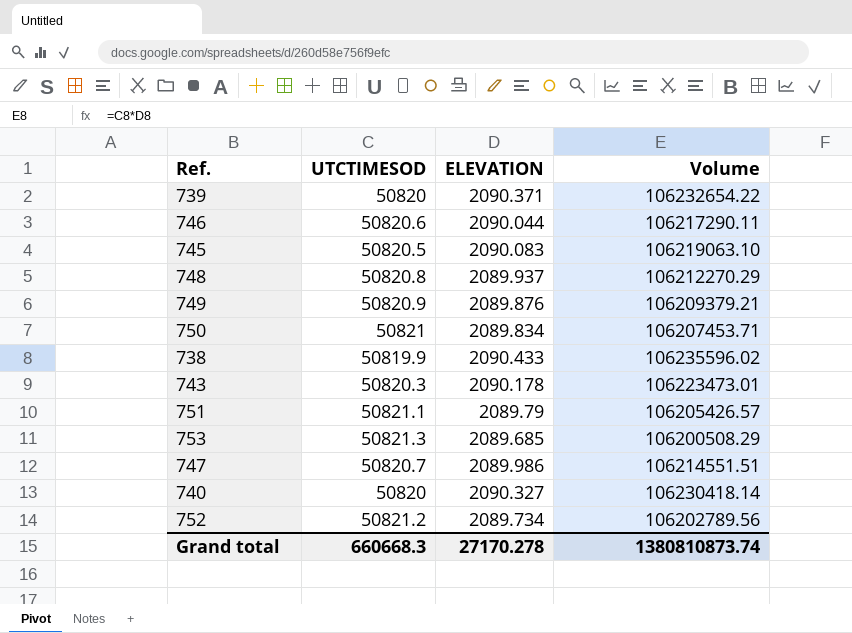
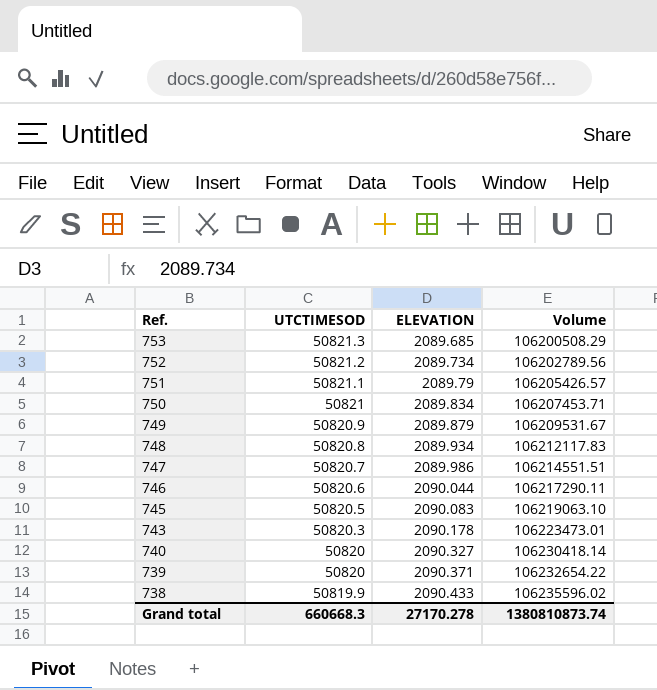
row order: none -> Ref. descending
749 | ELEVATION: 2089.876 -> 2089.879
749 | Volume: 106209379.21 -> 106209531.67
748 | ELEVATION: 2089.937 -> 2089.934
748 | Volume: 106212270.29 -> 106212117.83

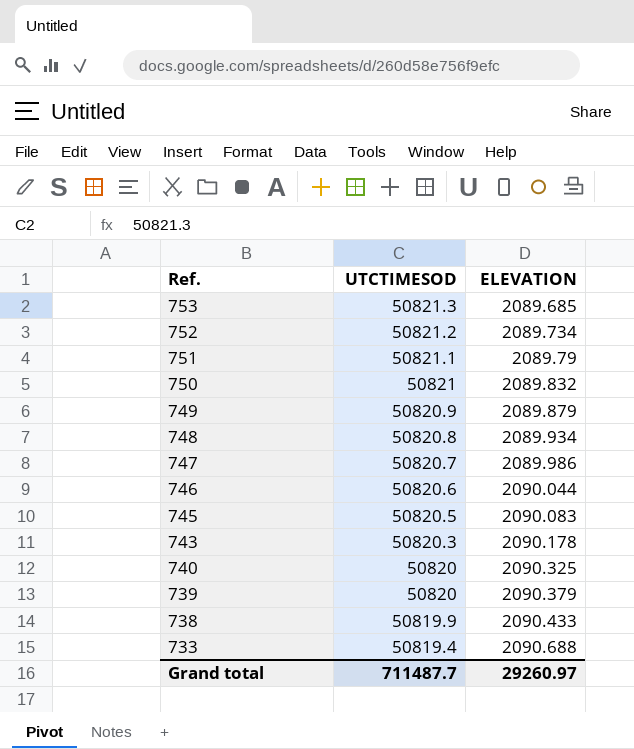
column Volume | formula: [UTCTIMESOD] * [ELEVATION] -> none
750 | ELEVATION: 2089.834 -> 2089.832
740 | ELEVATION: 2090.327 -> 2090.325
739 | ELEVATION: 2090.371 -> 2090.379
row 733: none -> 50819.4 | 2090.688
Grand total | UTCTIMESOD: 660668.3 -> 711487.7
Grand total | ELEVATION: 27170.278 -> 29260.97

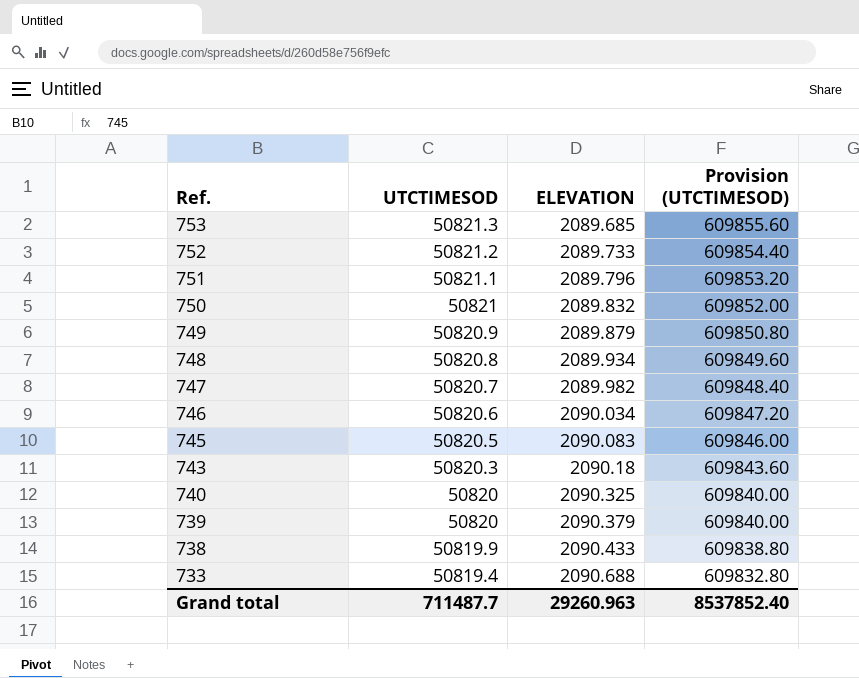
column Provision (UTCTIMESOD) | formula: none -> [UTCTIMESOD] * 12
752 | ELEVATION: 2089.734 -> 2089.733
751 | ELEVATION: 2089.79 -> 2089.796
747 | ELEVATION: 2089.986 -> 2089.982
746 | ELEVATION: 2090.044 -> 2090.034
743 | ELEVATION: 2090.178 -> 2090.18
Grand total | ELEVATION: 29260.97 -> 29260.963

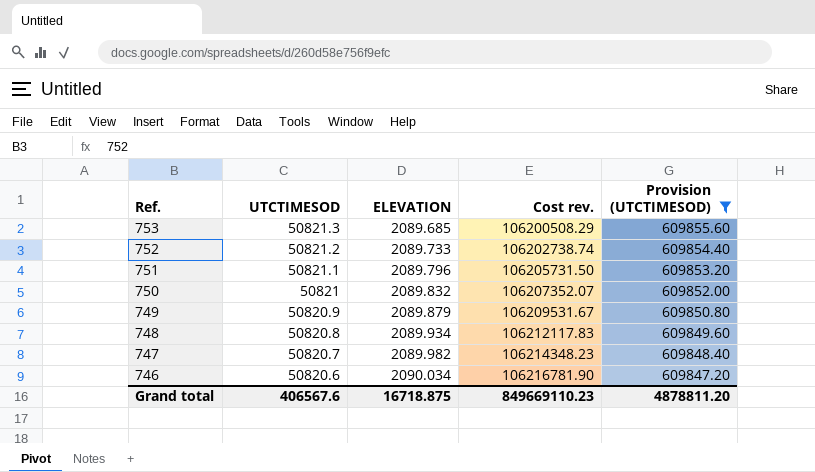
filter: none -> Provision (UTCTIMESOD) >= 609847.20
column Cost rev. | formula: none -> [UTCTIMESOD] * [ELEVATION]
Grand total | UTCTIMESOD: 711487.7 -> 406567.6
Grand total | ELEVATION: 29260.963 -> 16718.875
Grand total | Provision (UTCTIMESOD): 8537852.40 -> 4878811.20

